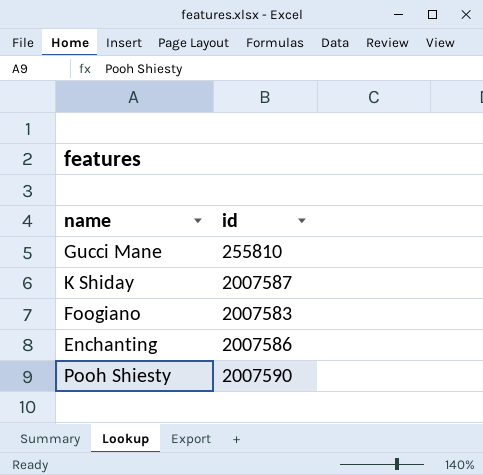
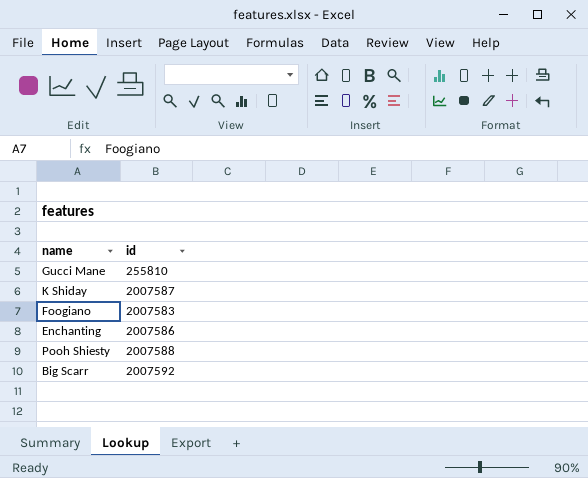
Pooh Shiesty | id: 2007590 -> 2007588
row Big Scarr: none -> 2007592

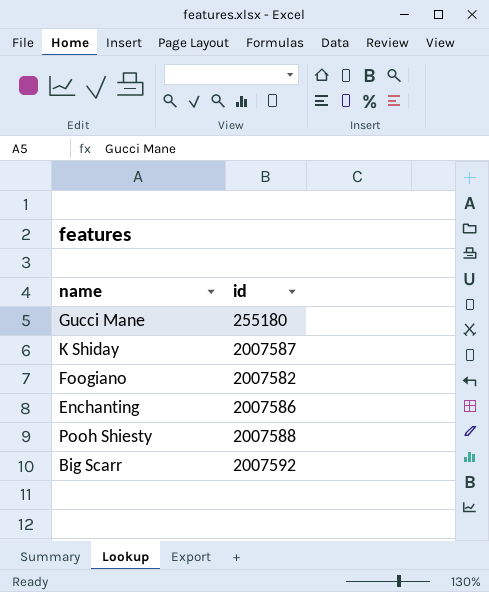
Gucci Mane | id: 255810 -> 255180
Foogiano | id: 2007583 -> 2007582

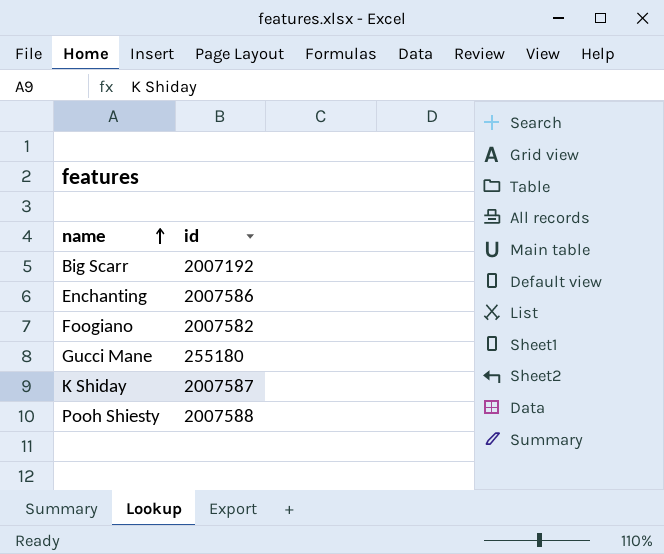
row order: none -> name ascending
Big Scarr | id: 2007592 -> 2007192

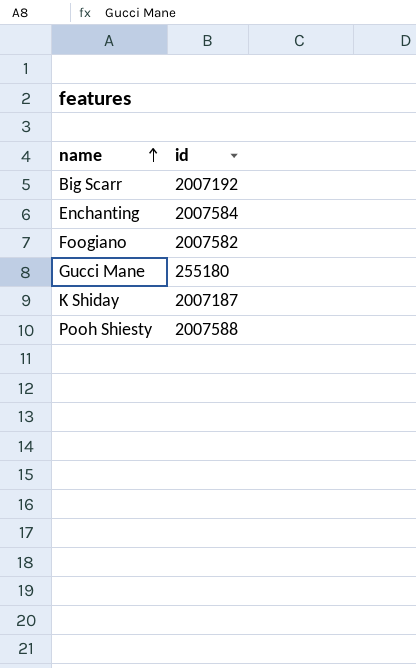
Enchanting | id: 2007586 -> 2007584
K Shiday | id: 2007587 -> 2007187

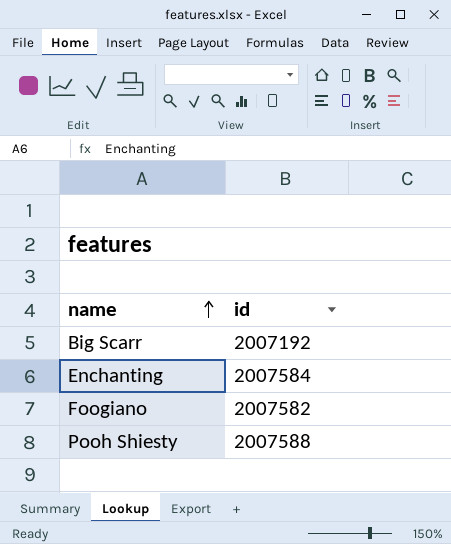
row Gucci Mane: 255180 -> none
row K Shiday: 2007187 -> none

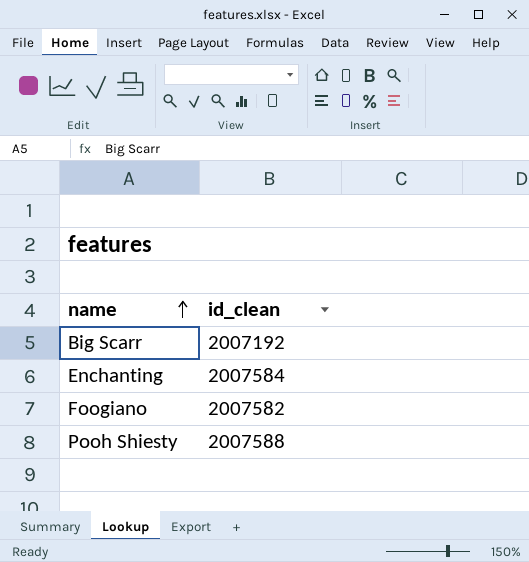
column name: id -> id_clean

